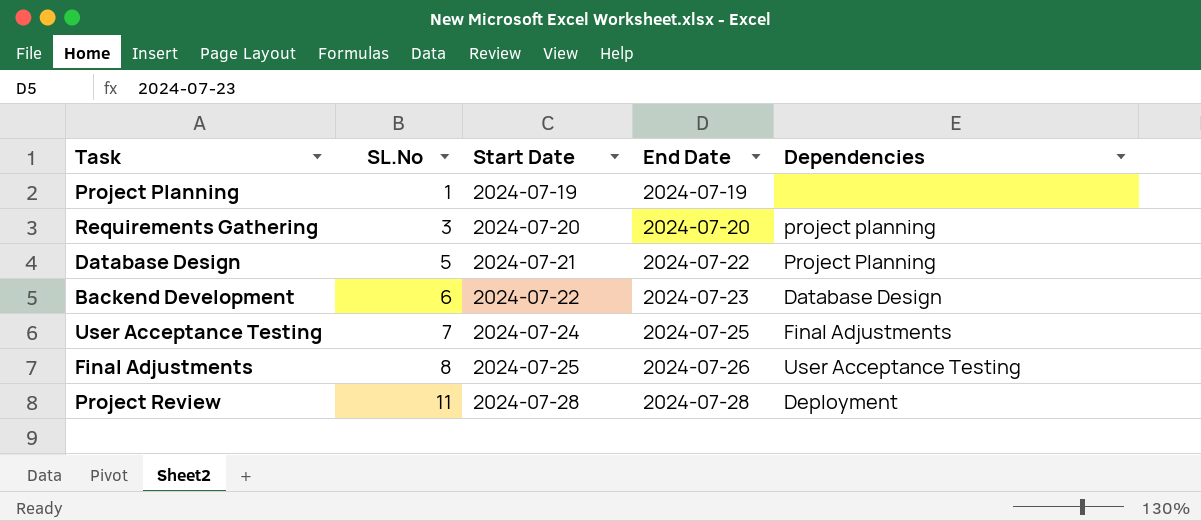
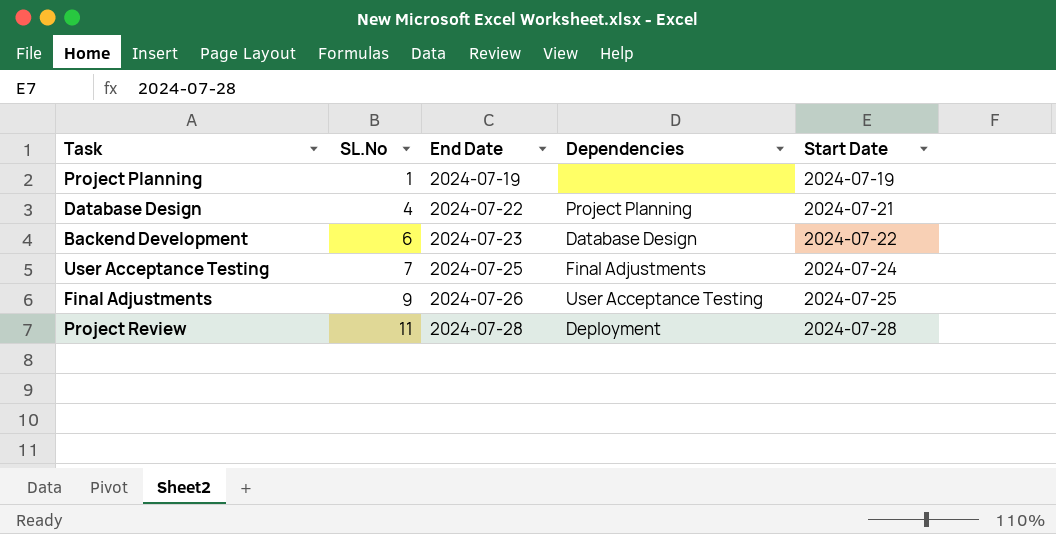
column Start Date | position: 3 -> 5
row Requirements Gathering: 3 | 2024-07-20 | 2024-07-20 | project planning -> none
Database Design | SL.No: 5 -> 4
Final Adjustments | SL.No: 8 -> 9

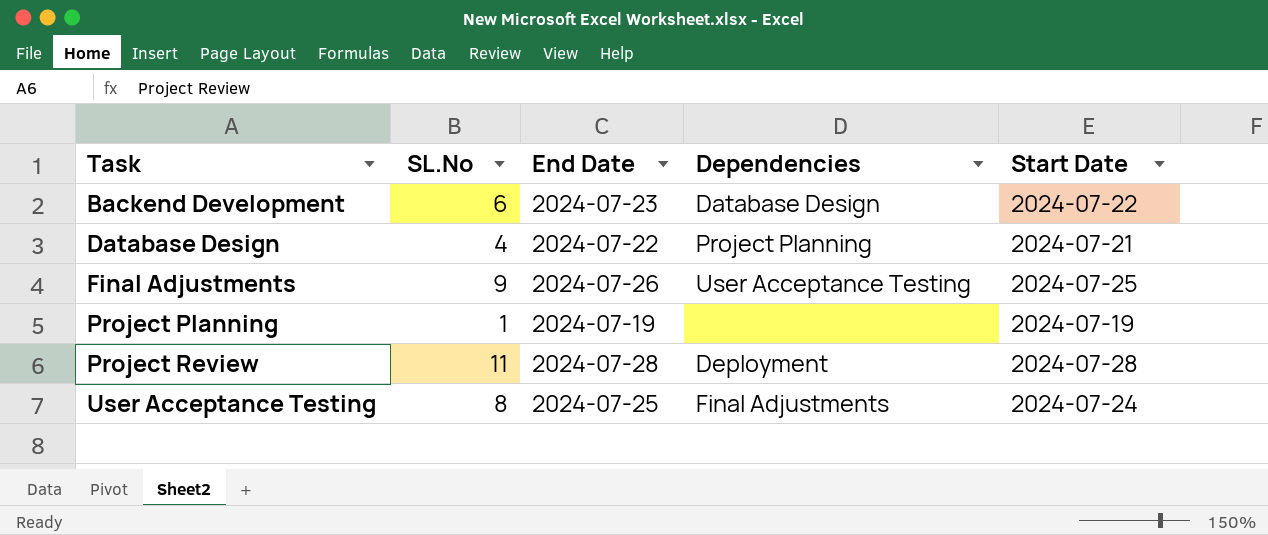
row order: SL.No ascending -> Task ascending
User Acceptance Testing | SL.No: 7 -> 8

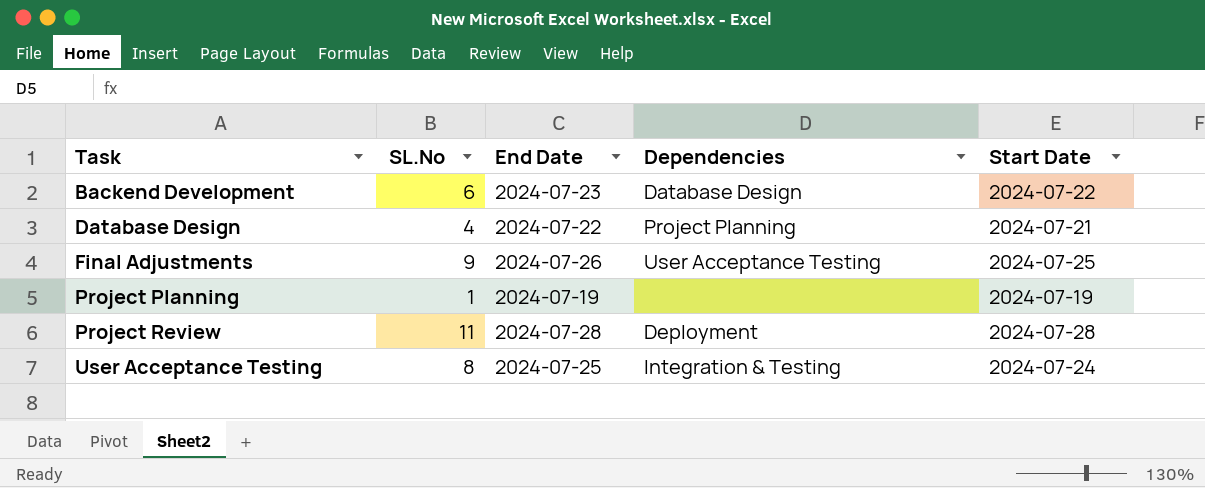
User Acceptance Testing | Dependencies: Final Adjustments -> Integration & Testing

